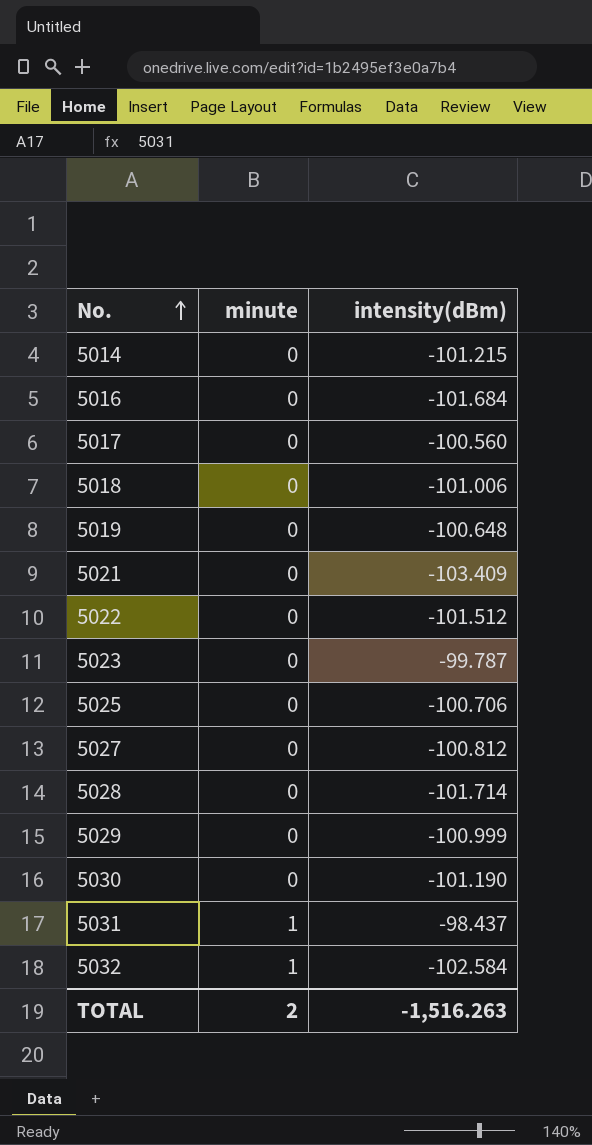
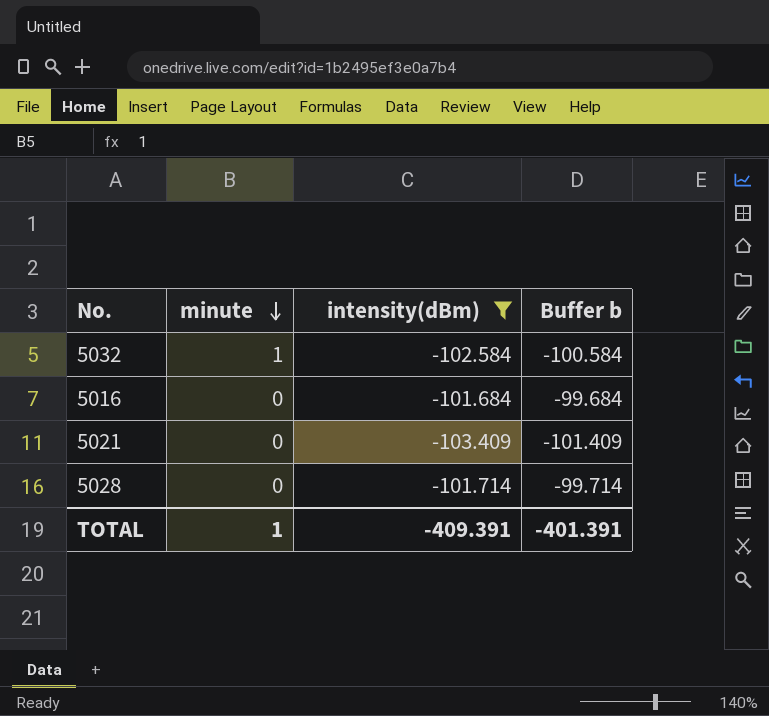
filter: none -> intensity(dBm) <= -101.684
row order: No. ascending -> minute descending
column Buffer b | formula: none -> [intensity(dBm)] + 2
TOTAL | minute: 2 -> 1
TOTAL | intensity(dBm): -1,516.263 -> -409.391

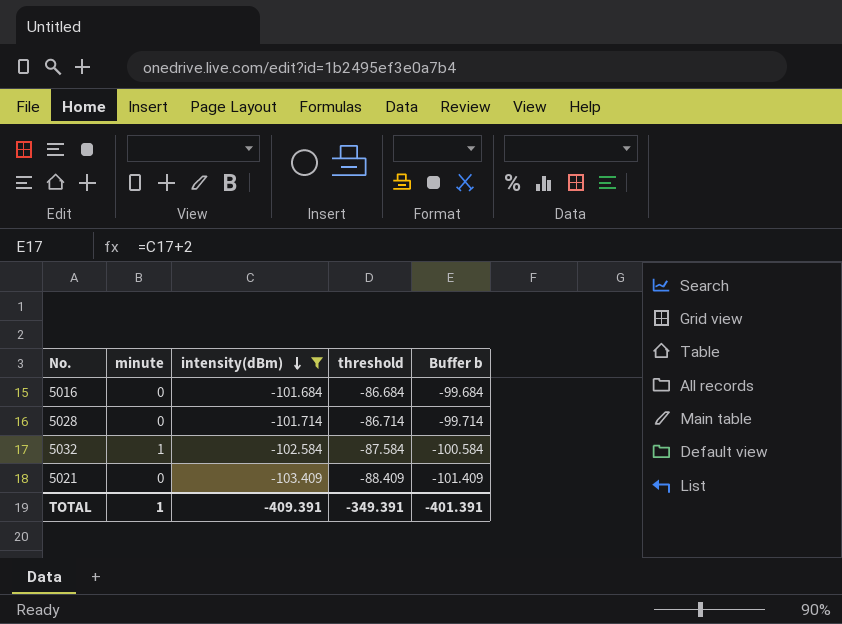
row order: minute descending -> intensity(dBm) descending
column threshold | formula: none -> [intensity(dBm)] + 15

